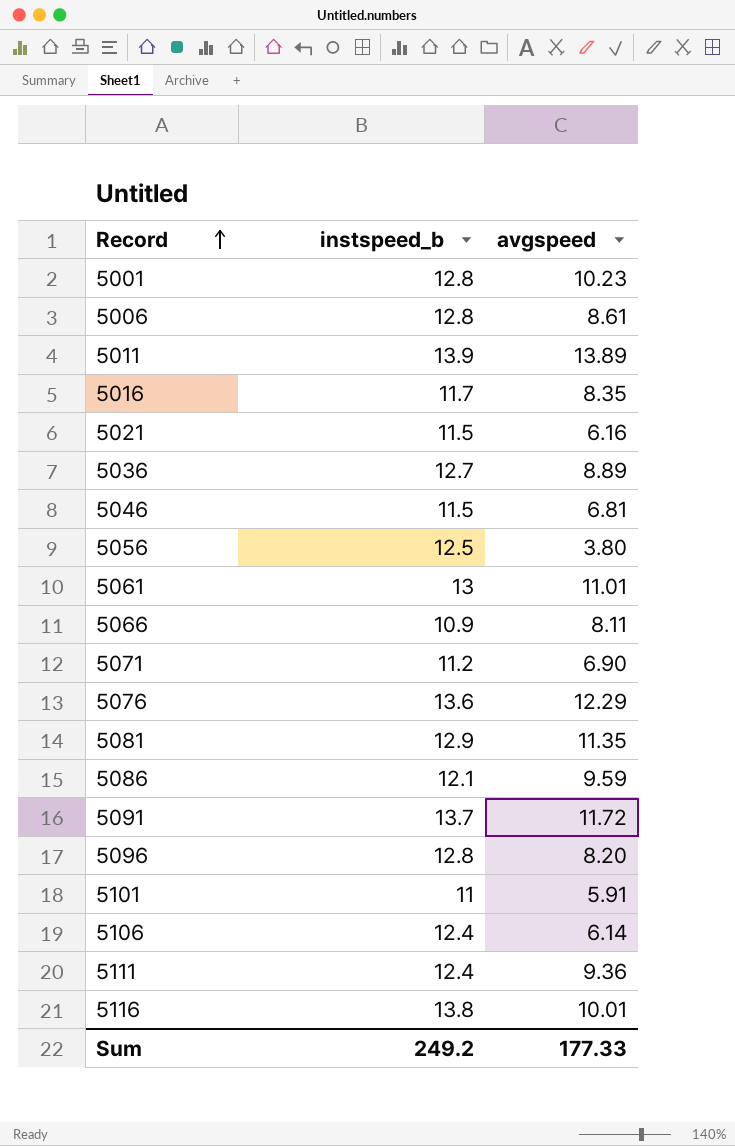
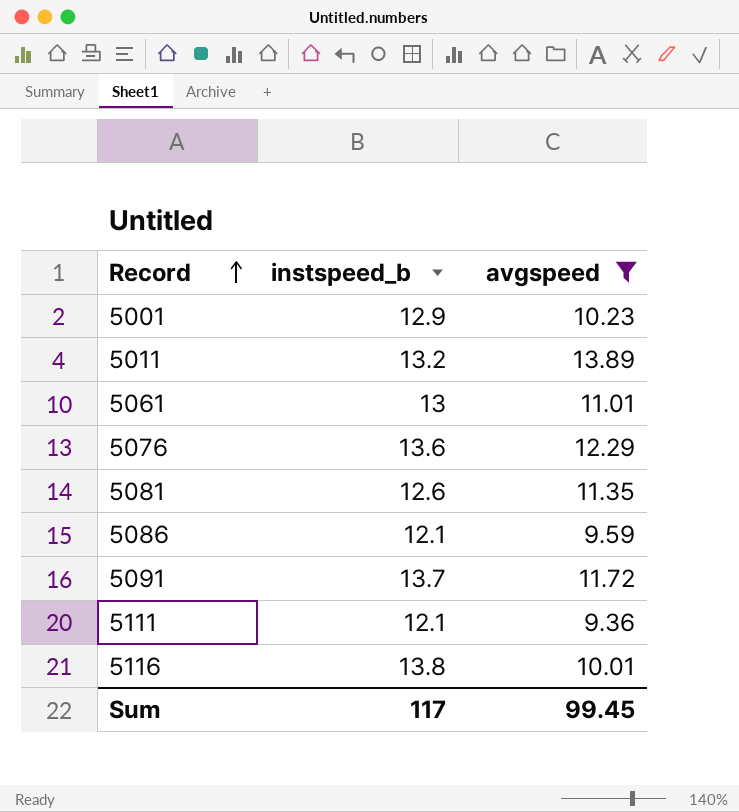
filter: none -> avgspeed >= 9.36
5001 | instspeed_b: 12.8 -> 12.9
5011 | instspeed_b: 13.9 -> 13.2
5081 | instspeed_b: 12.9 -> 12.6
5111 | instspeed_b: 12.4 -> 12.1
Sum | instspeed_b: 249.2 -> 117
Sum | avgspeed: 177.33 -> 99.45

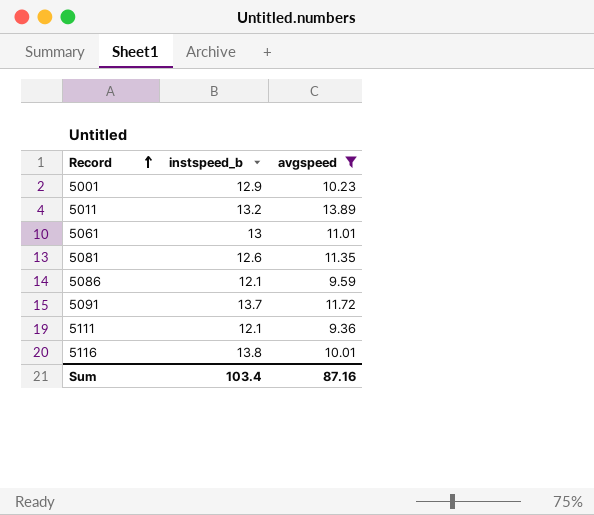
row 5076: 13.6 | 12.29 -> none
Sum | instspeed_b: 117 -> 103.4
Sum | avgspeed: 99.45 -> 87.16

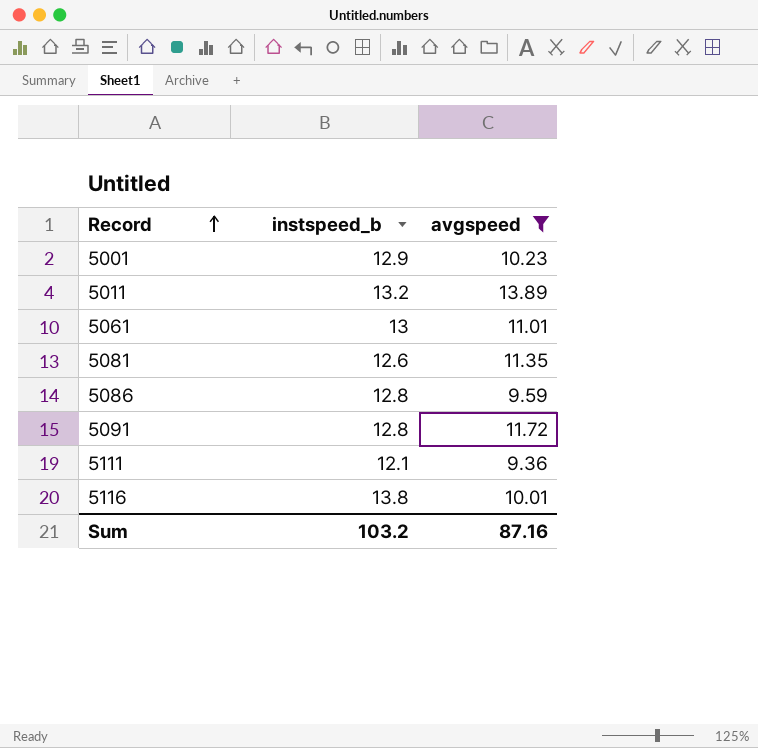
5086 | instspeed_b: 12.1 -> 12.8
5091 | instspeed_b: 13.7 -> 12.8
Sum | instspeed_b: 103.4 -> 103.2

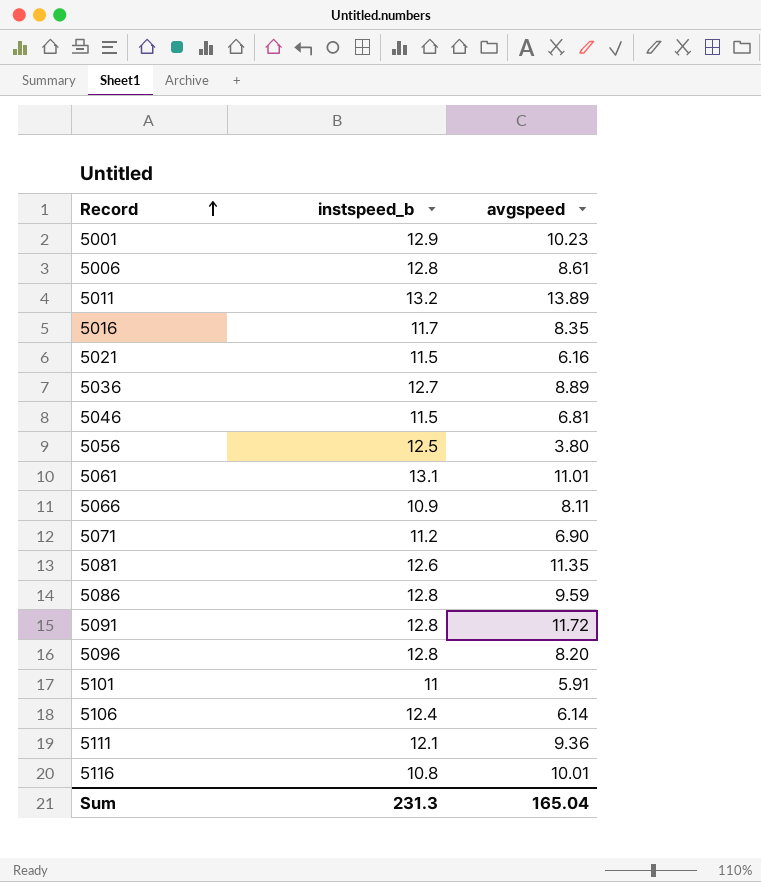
filter: avgspeed >= 9.36 -> none
5061 | instspeed_b: 13 -> 13.1
5116 | instspeed_b: 13.8 -> 10.8
Sum | instspeed_b: 103.2 -> 231.3
Sum | avgspeed: 87.16 -> 165.04

